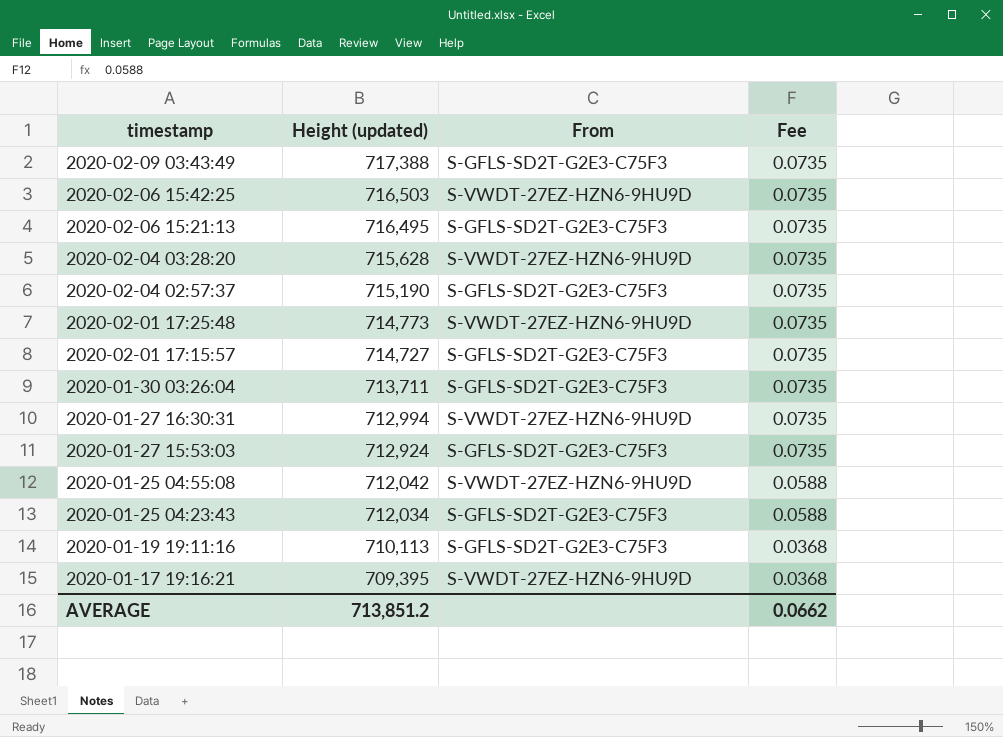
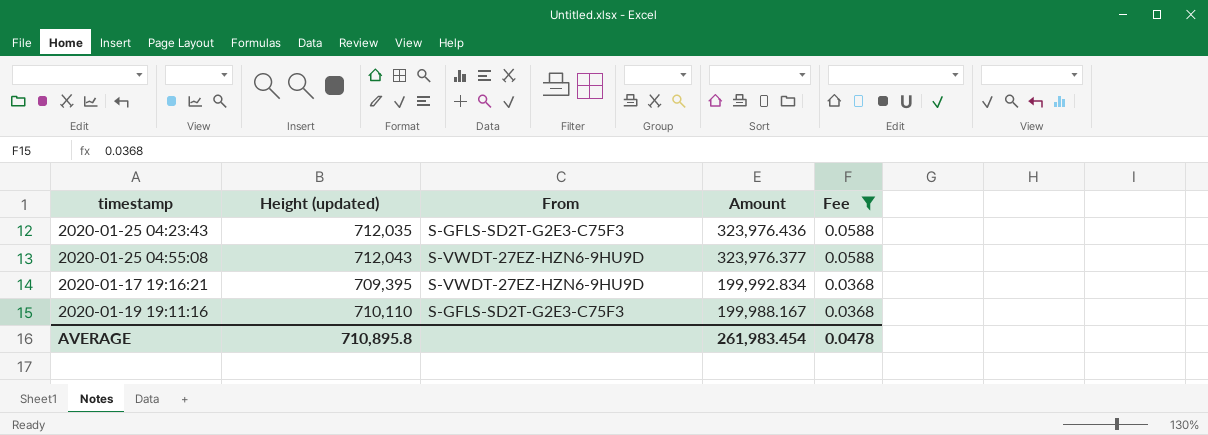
filter: none -> Fee != 0.0735
row order: timestamp descending -> Amount descending
column Amount | position: none -> 4
2020-01-25 04:23:43 | Height (updated): 712,034 -> 712,035
2020-01-25 04:55:08 | Height (updated): 712,042 -> 712,043
2020-01-19 19:11:16 | Height (updated): 710,113 -> 710,110
AVERAGE | Height (updated): 713,851.2 -> 710,895.8
AVERAGE | Fee: 0.0662 -> 0.0478

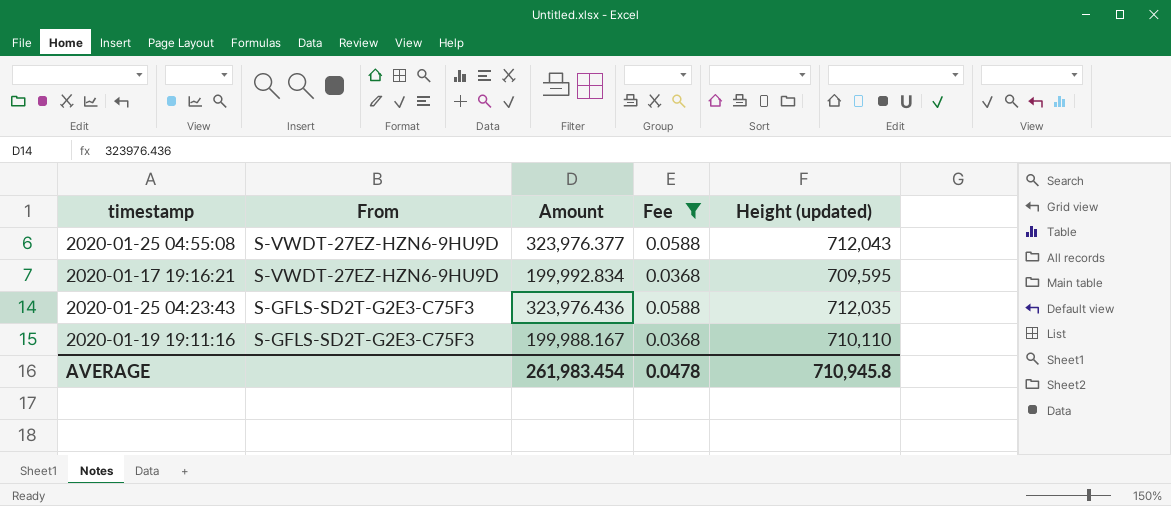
row order: Amount descending -> From descending
column Height (updated) | position: 2 -> 5
2020-01-17 19:16:21 | Height (updated): 709,395 -> 709,595
AVERAGE | Height (updated): 710,895.8 -> 710,945.8

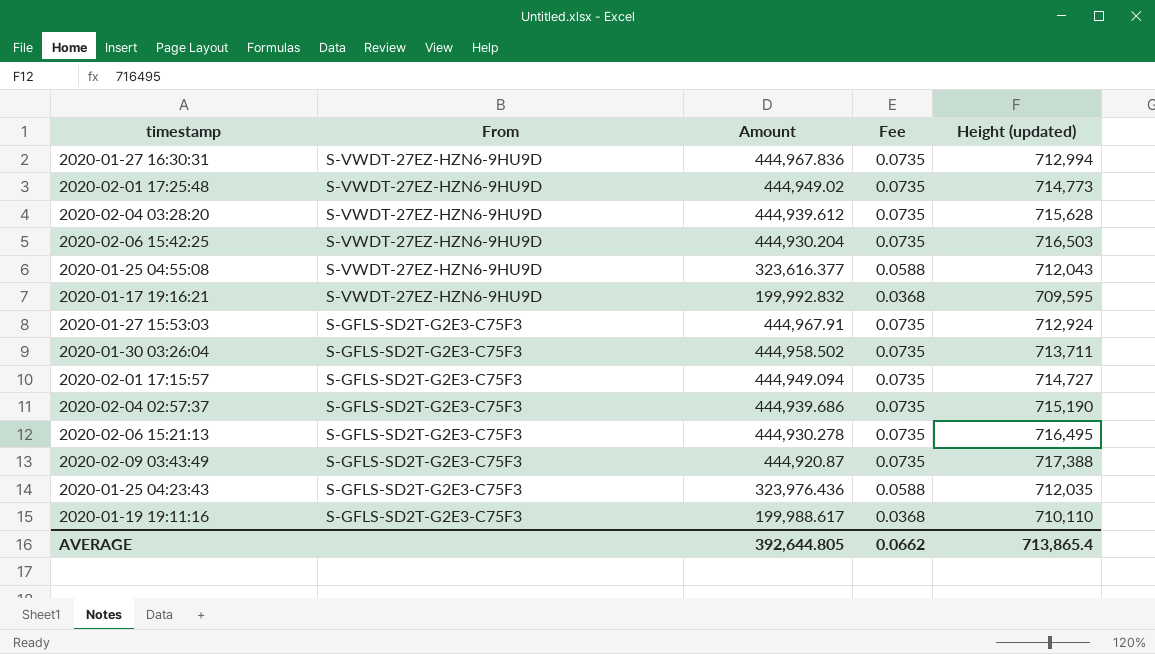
filter: Fee != 0.0735 -> none
2020-01-25 04:55:08 | Amount: 323,976.377 -> 323,616.377
2020-01-17 19:16:21 | Amount: 199,992.834 -> 199,992.832
2020-01-19 19:11:16 | Amount: 199,988.167 -> 199,988.617
AVERAGE | Amount: 261,983.454 -> 392,644.805
AVERAGE | Fee: 0.0478 -> 0.0662
AVERAGE | Height (updated): 710,945.8 -> 713,865.4

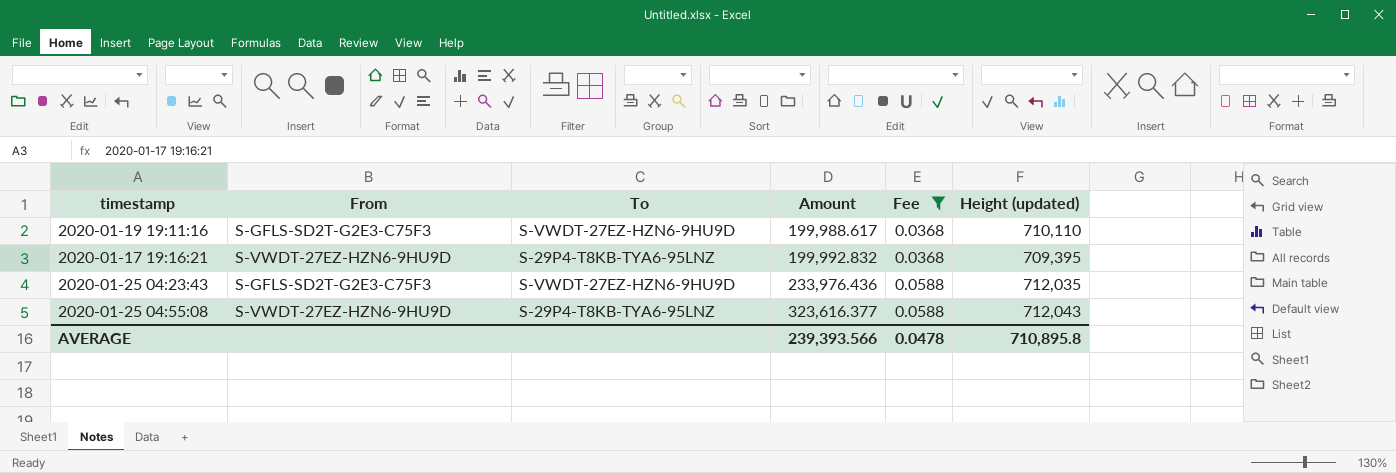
filter: none -> Fee != 0.0735
row order: From descending -> Amount ascending
column To | position: none -> 3
2020-01-17 19:16:21 | Height (updated): 709,595 -> 709,395
2020-01-25 04:23:43 | Amount: 323,976.436 -> 233,976.436
AVERAGE | Amount: 392,644.805 -> 239,393.566
AVERAGE | Fee: 0.0662 -> 0.0478
AVERAGE | Height (updated): 713,865.4 -> 710,895.8

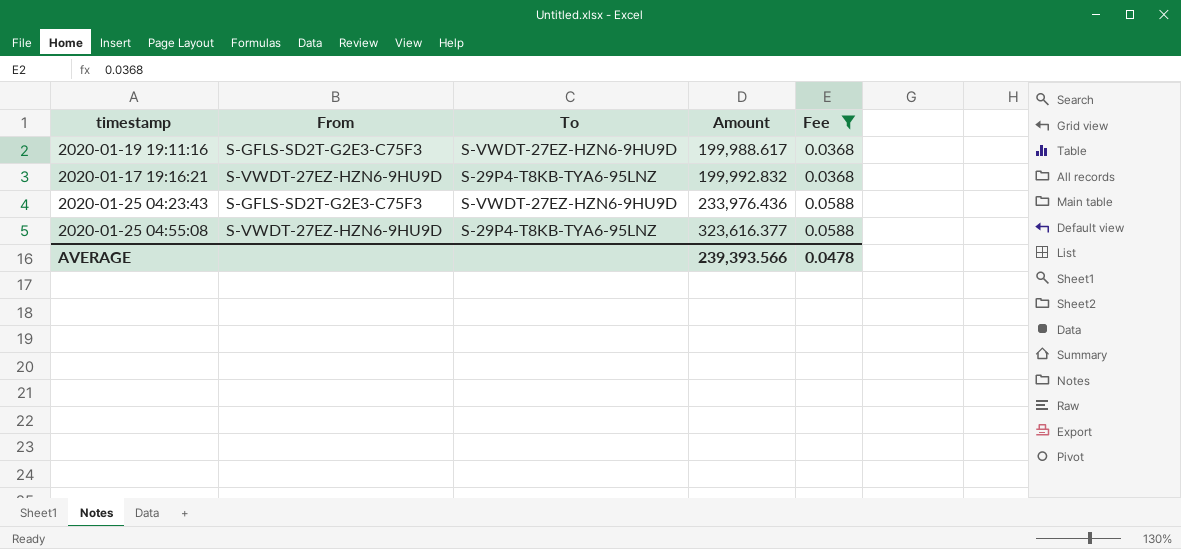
column Height (updated) | position: 6 -> none

